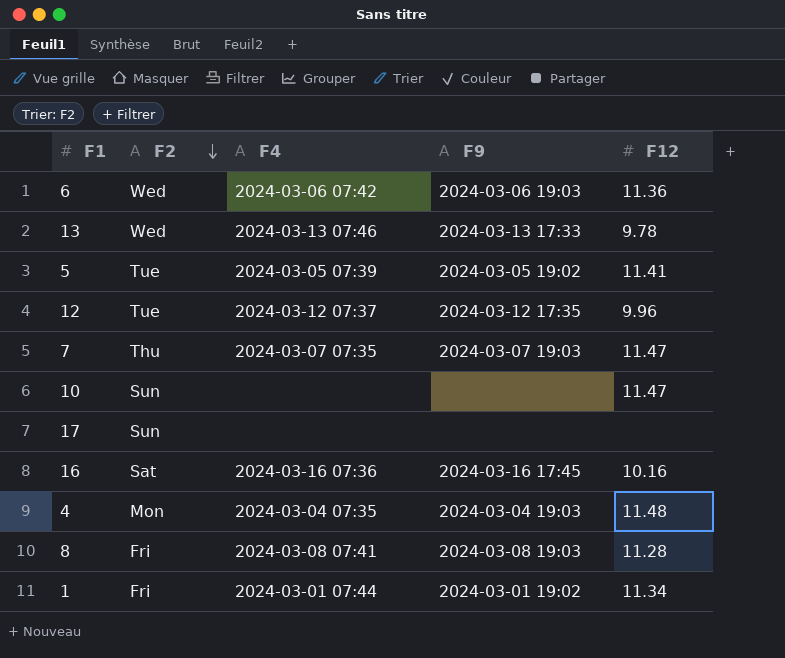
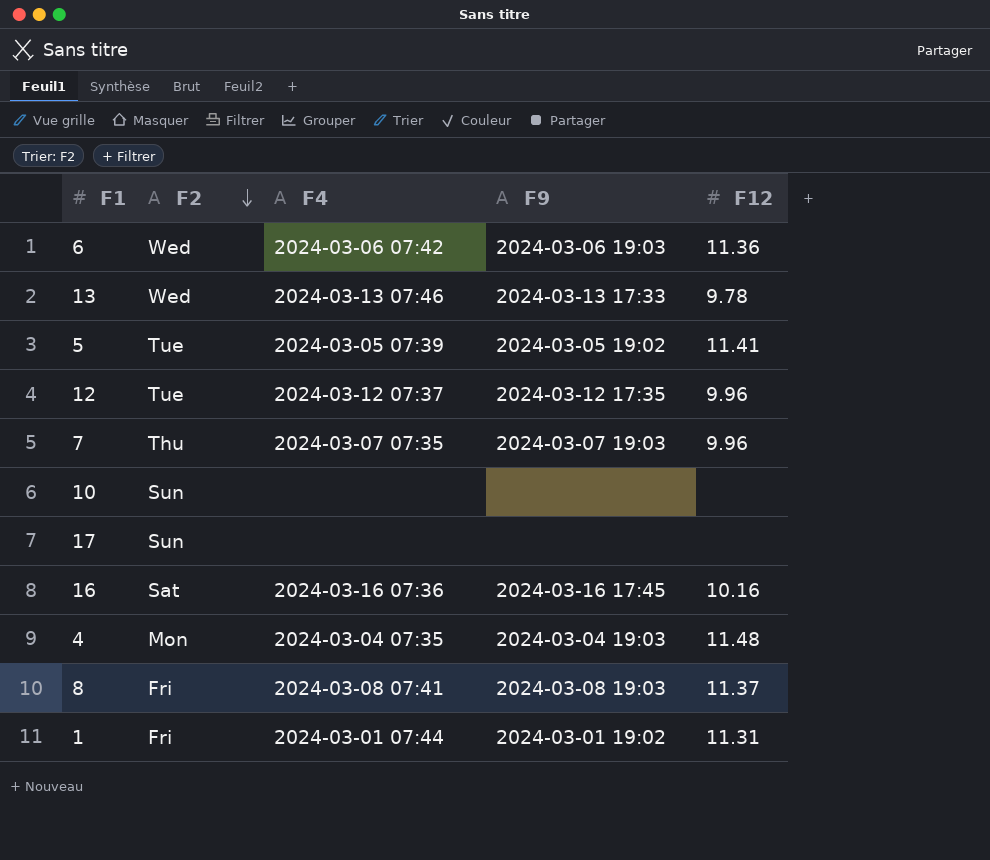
7 | F12: 11.47 -> 9.96
10 | F12: 11.47 -> none
8 | F12: 11.28 -> 11.37
1 | F12: 11.34 -> 11.31

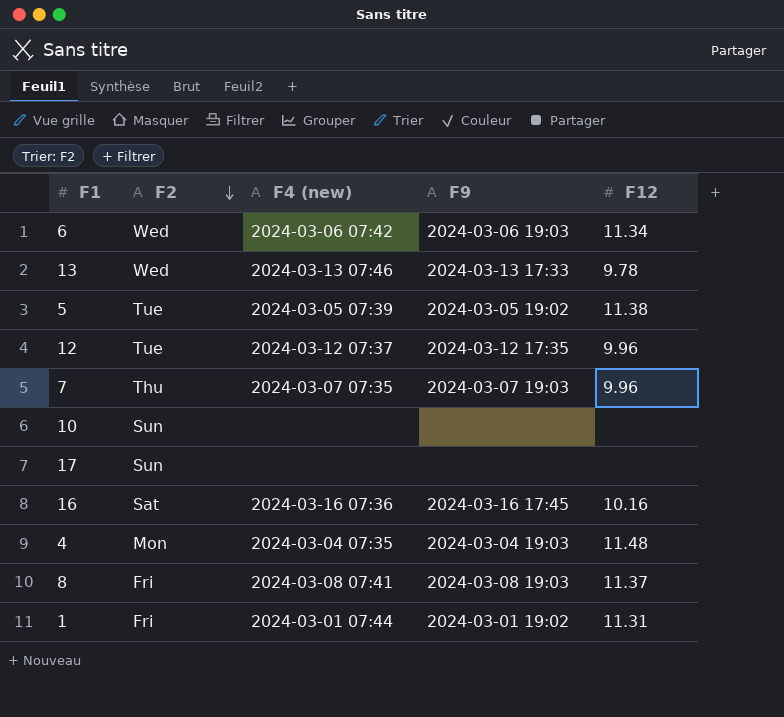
column name: F4 -> F4 (new)
6 | F12: 11.36 -> 11.34
5 | F12: 11.41 -> 11.38

